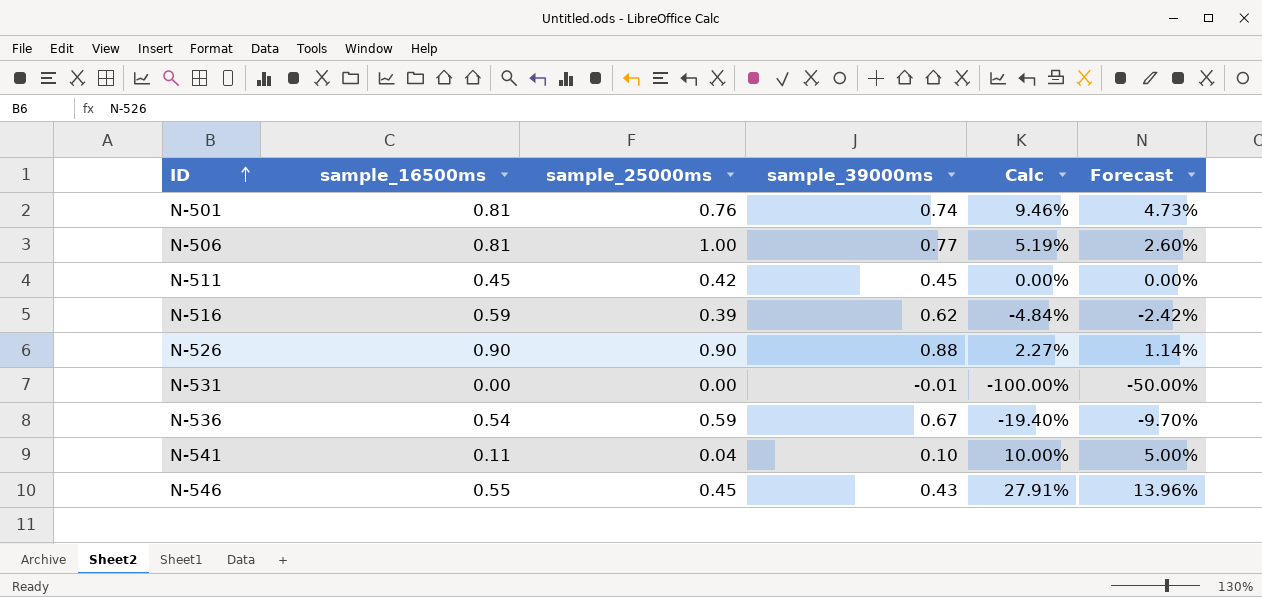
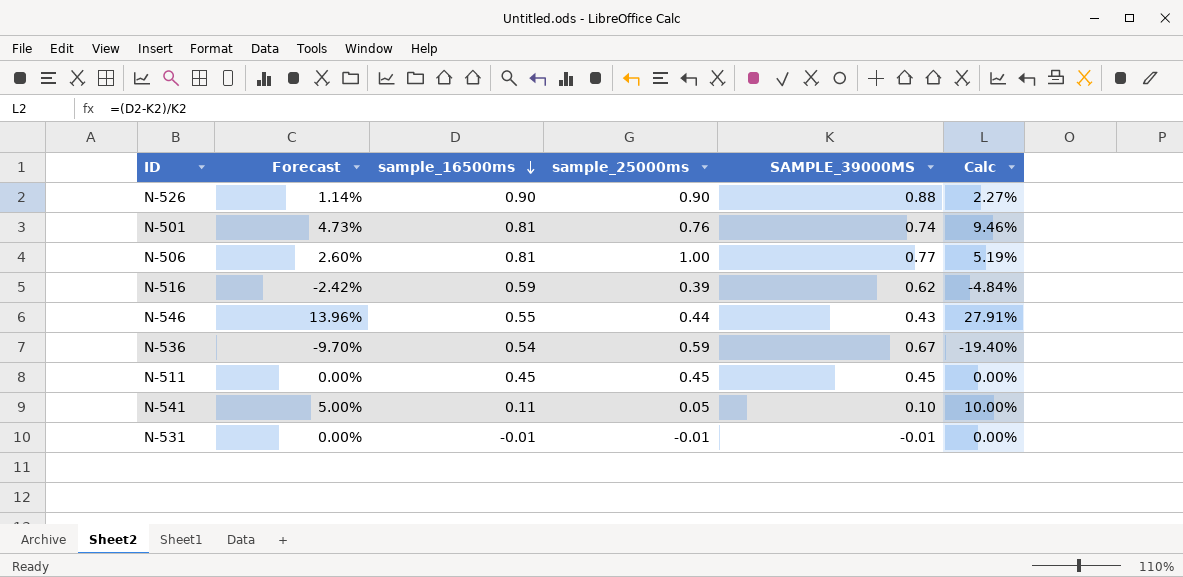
row order: ID ascending -> sample_16500ms descending
column Forecast | position: 6 -> 2
column name: sample_39000ms -> SAMPLE_39000MS
N-546 | sample_25000ms: 0.45 -> 0.44
N-511 | sample_25000ms: 0.42 -> 0.45
N-541 | sample_25000ms: 0.04 -> 0.05
N-531 | Forecast: -50.00% -> 0.00%
N-531 | sample_16500ms: 0.00 -> -0.01
N-531 | sample_25000ms: 0.00 -> -0.01
N-531 | Calc: -100.00% -> 0.00%

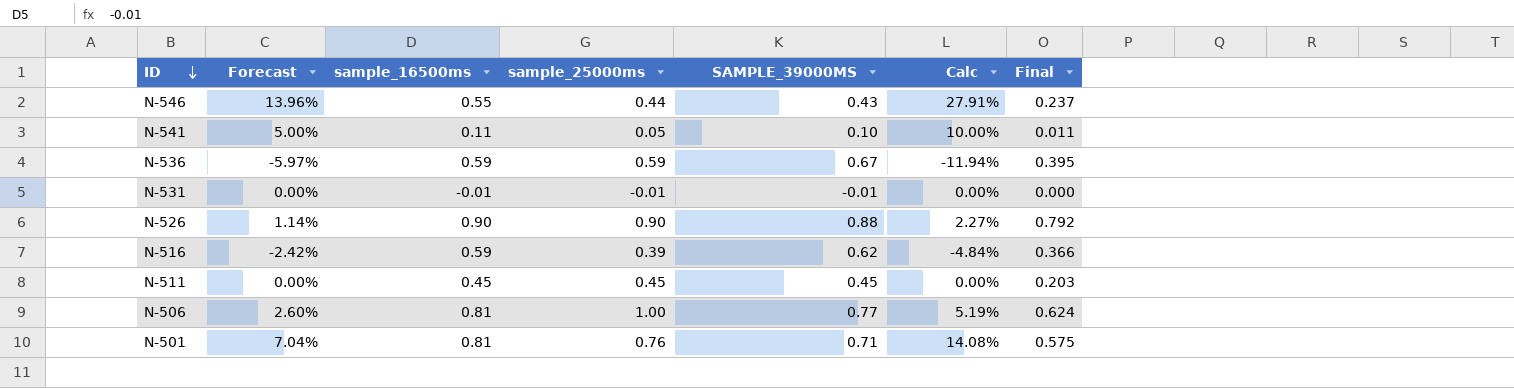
row order: sample_16500ms descending -> ID descending
column Final | formula: none -> [sample_16500ms] * [SAMPLE_39000MS]
N-536 | Forecast: -9.70% -> -5.97%
N-536 | sample_16500ms: 0.54 -> 0.59
N-536 | Calc: -19.40% -> -11.94%
N-501 | Forecast: 4.73% -> 7.04%
N-501 | SAMPLE_39000MS: 0.74 -> 0.71
N-501 | Calc: 9.46% -> 14.08%

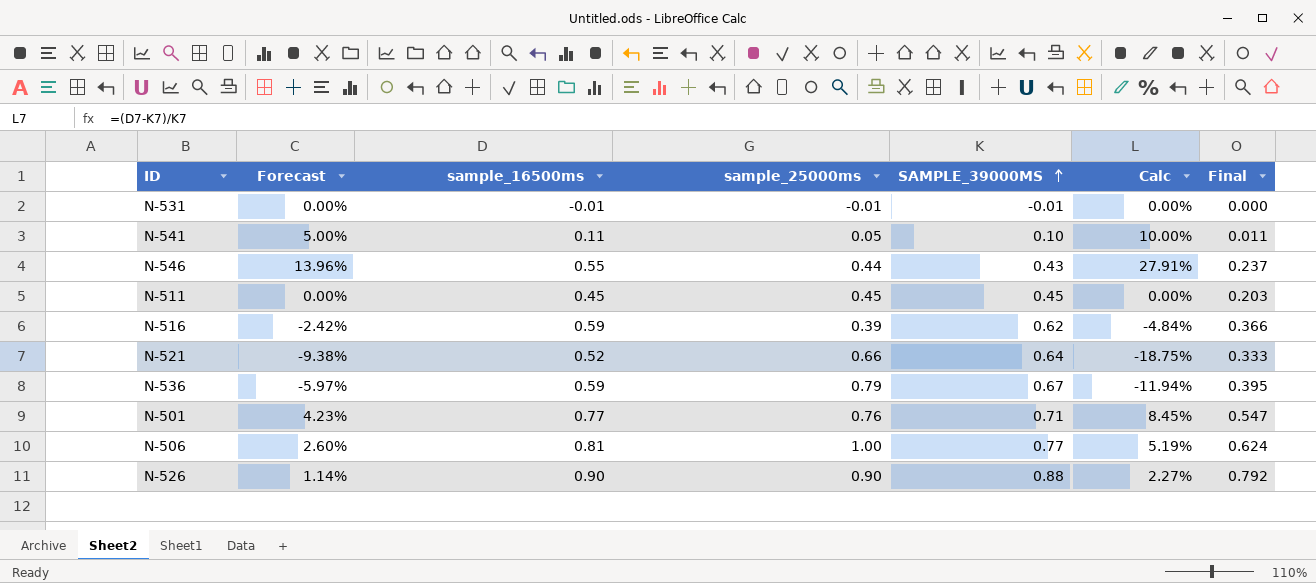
row order: ID descending -> SAMPLE_39000MS ascending
row N-521: none -> -9.38% | 0.52 | 0.66 | 0.64 | -18.75% | 0.333
N-536 | sample_25000ms: 0.59 -> 0.79
N-501 | Forecast: 7.04% -> 4.23%
N-501 | sample_16500ms: 0.81 -> 0.77
N-501 | Calc: 14.08% -> 8.45%
N-501 | Final: 0.575 -> 0.547

